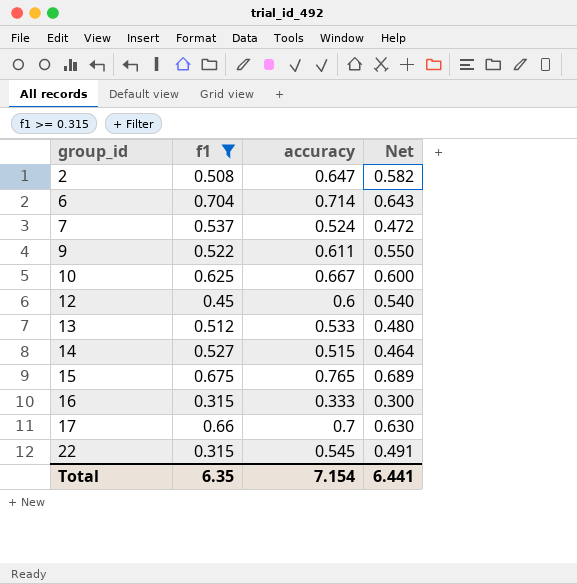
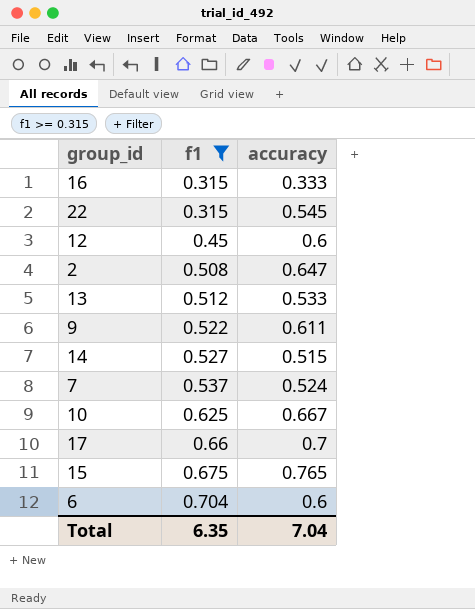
row order: group_id ascending -> f1 ascending
column Net | formula: [accuracy] * 0.9 -> none
6 | accuracy: 0.714 -> 0.6
Total | accuracy: 7.154 -> 7.04

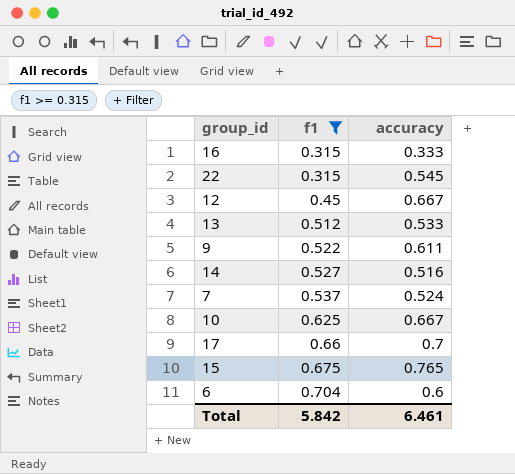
row 2: 0.508 | 0.647 -> none
12 | accuracy: 0.6 -> 0.667
14 | accuracy: 0.515 -> 0.516
Total | f1: 6.35 -> 5.842
Total | accuracy: 7.04 -> 6.461

